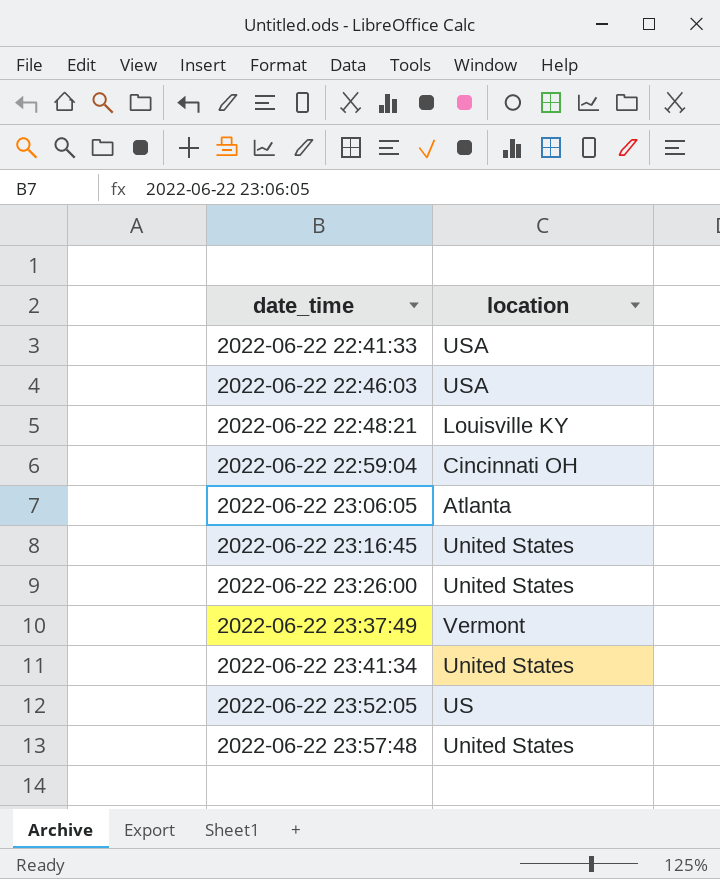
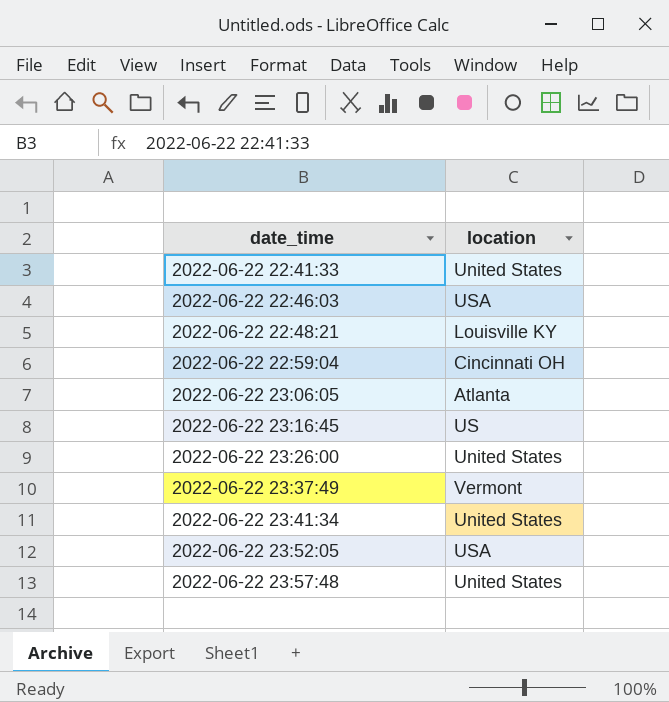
2022-06-22 22:41:33 | location: USA -> United States
2022-06-22 23:16:45 | location: United States -> US
2022-06-22 23:52:05 | location: US -> USA

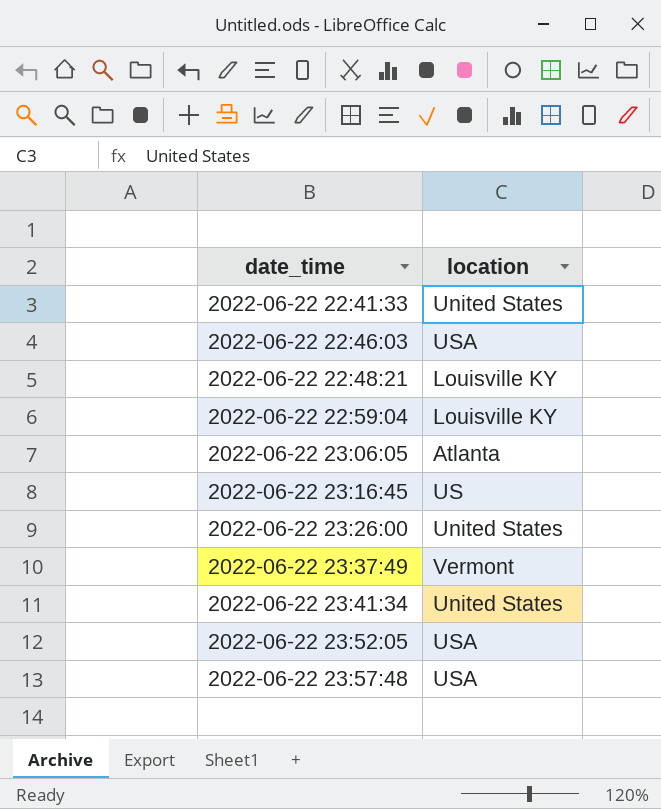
2022-06-22 22:59:04 | location: Cincinnati OH -> Louisville KY
2022-06-22 23:57:48 | location: United States -> USA

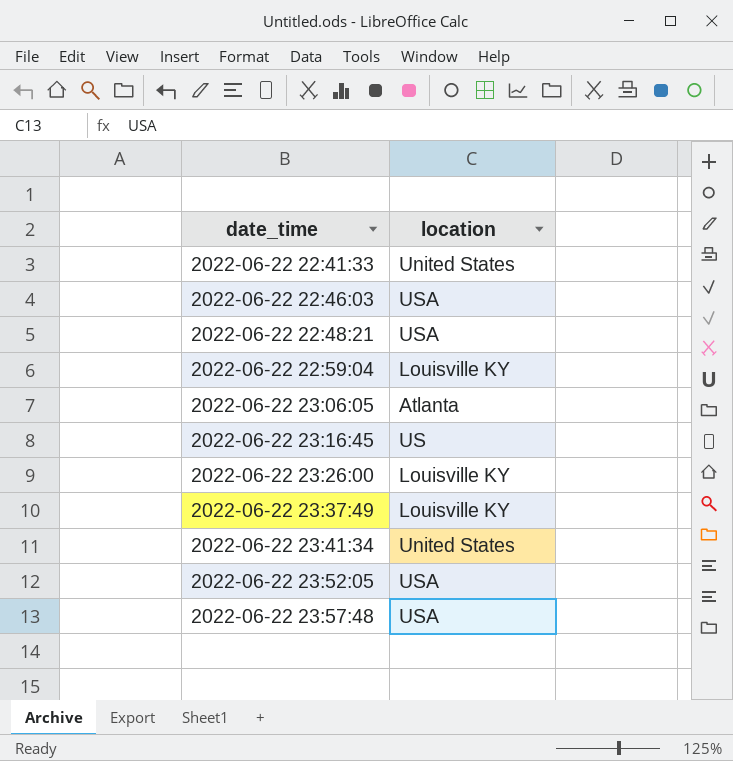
2022-06-22 22:48:21 | location: Louisville KY -> USA
2022-06-22 23:26:00 | location: United States -> Louisville KY
2022-06-22 23:37:49 | location: Vermont -> Louisville KY

